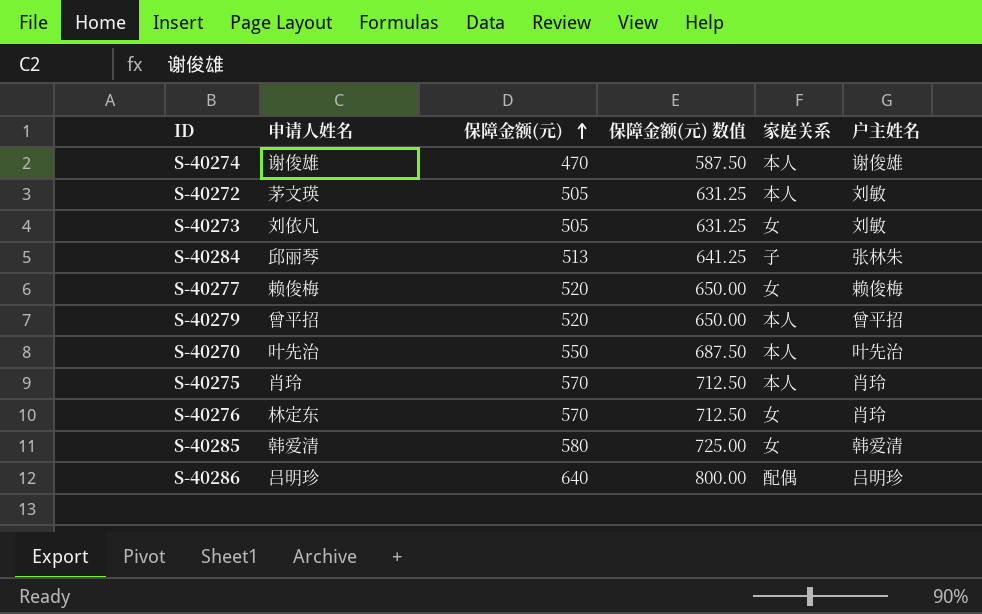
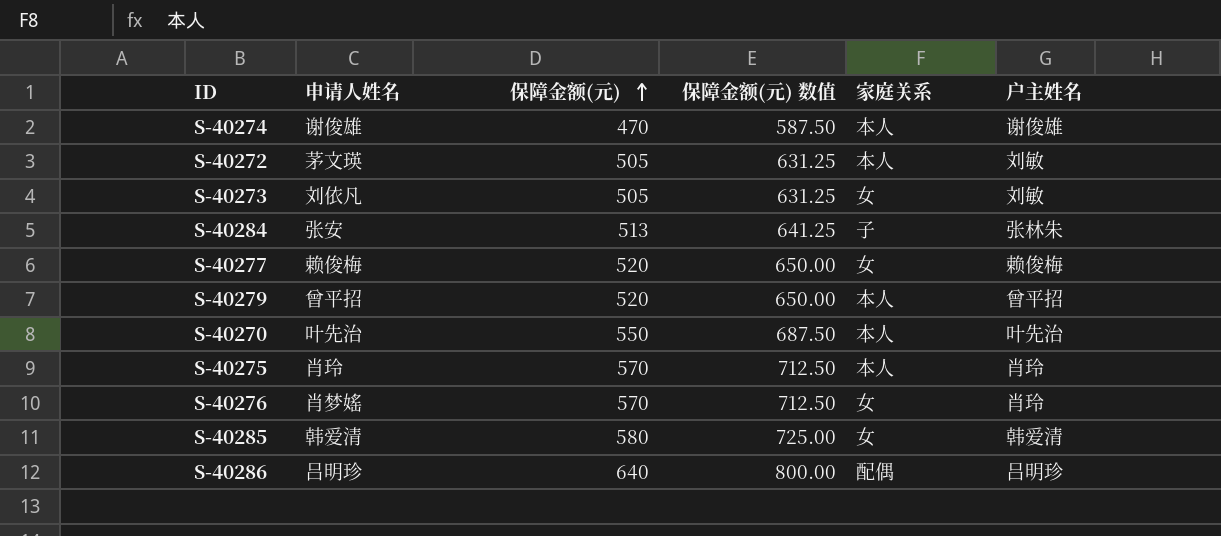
S-40284 | 申请人姓名: 邱丽琴 -> 张安
S-40276 | 申请人姓名: 林定东 -> 肖梦媱

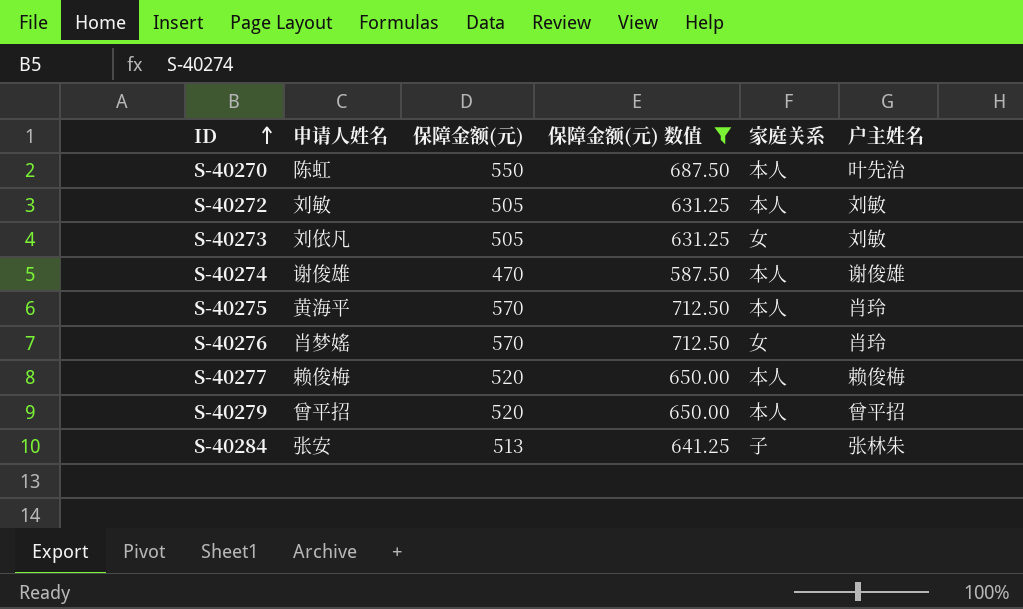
filter: none -> 保障金额(元) 数值 <= 712.50
row order: 保障金额(元) ascending -> ID ascending
S-40270 | 申请人姓名: 叶先治 -> 陈虹
S-40272 | 申请人姓名: 茅文瑛 -> 刘敏
S-40275 | 申请人姓名: 肖玲 -> 黄海平
S-40277 | 家庭关系: 女 -> 本人

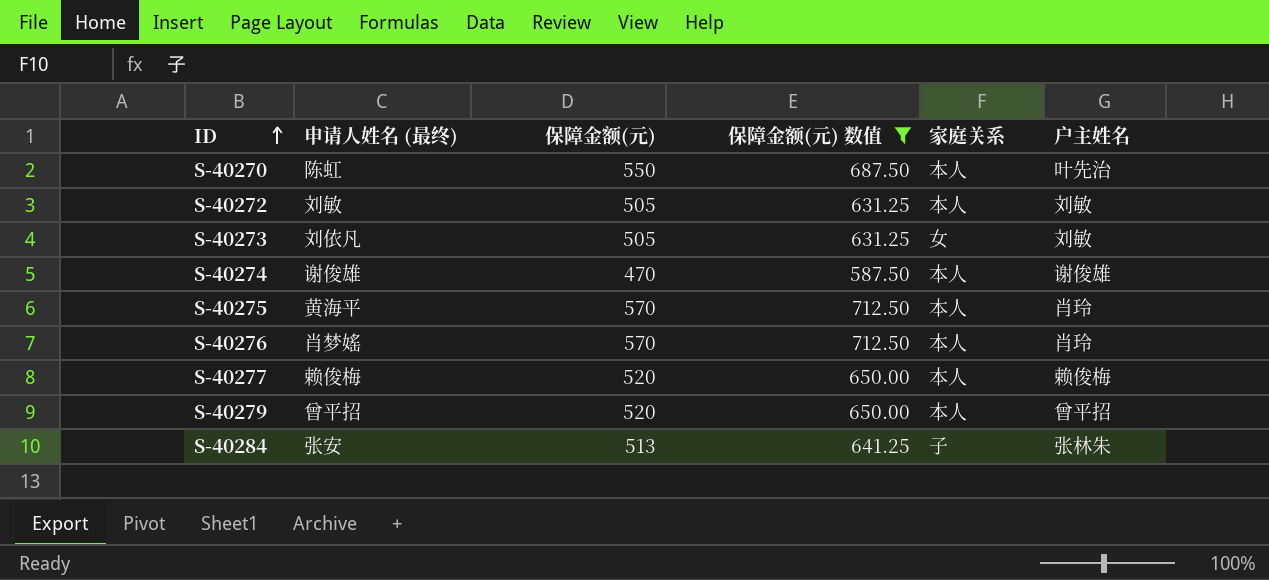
column name: 申请人姓名 -> 申请人姓名 (最终)
S-40276 | 家庭关系: 女 -> 本人

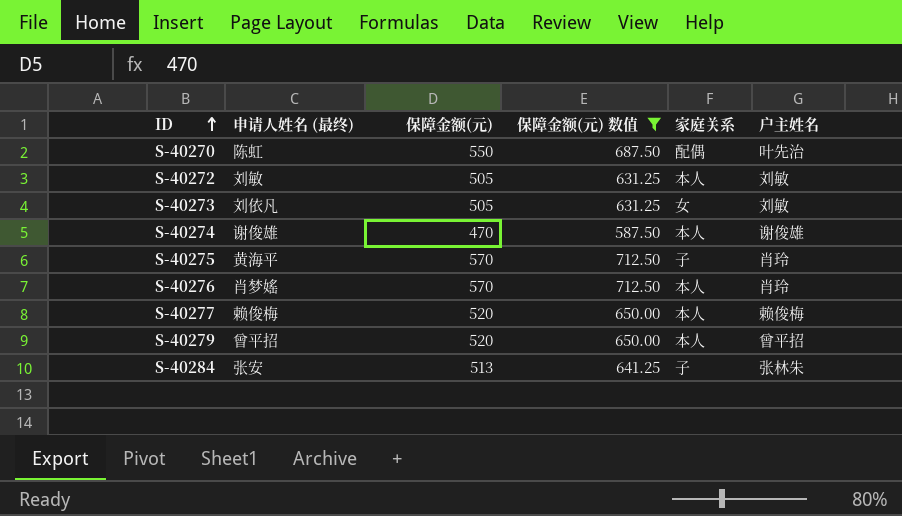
S-40270 | 家庭关系: 本人 -> 配偶
S-40275 | 家庭关系: 本人 -> 子

